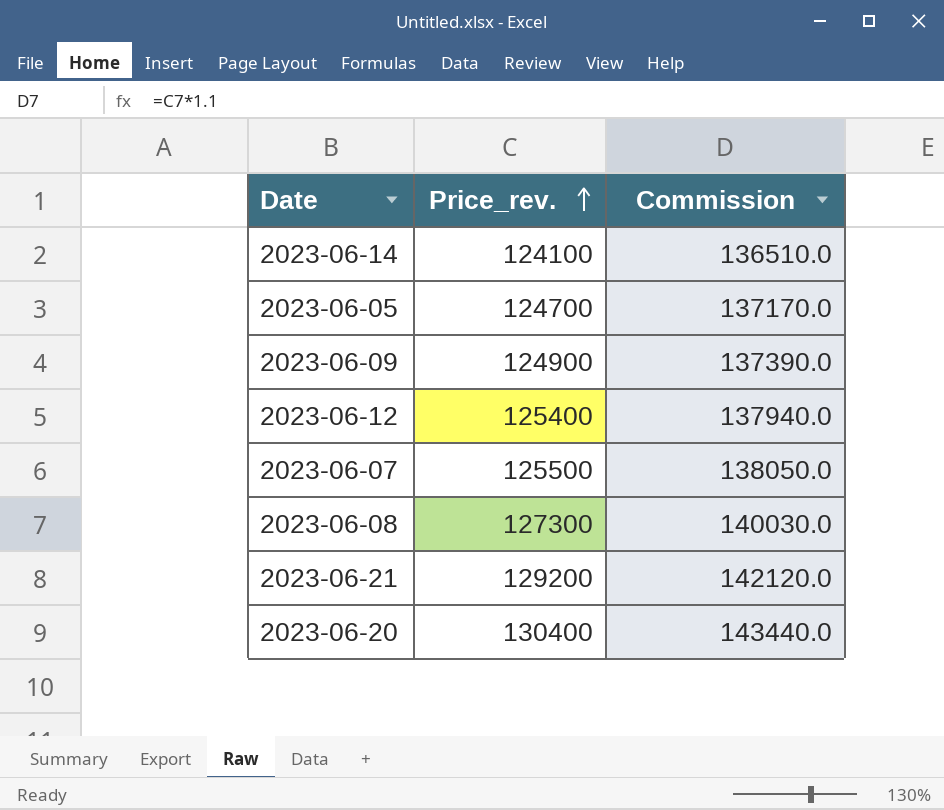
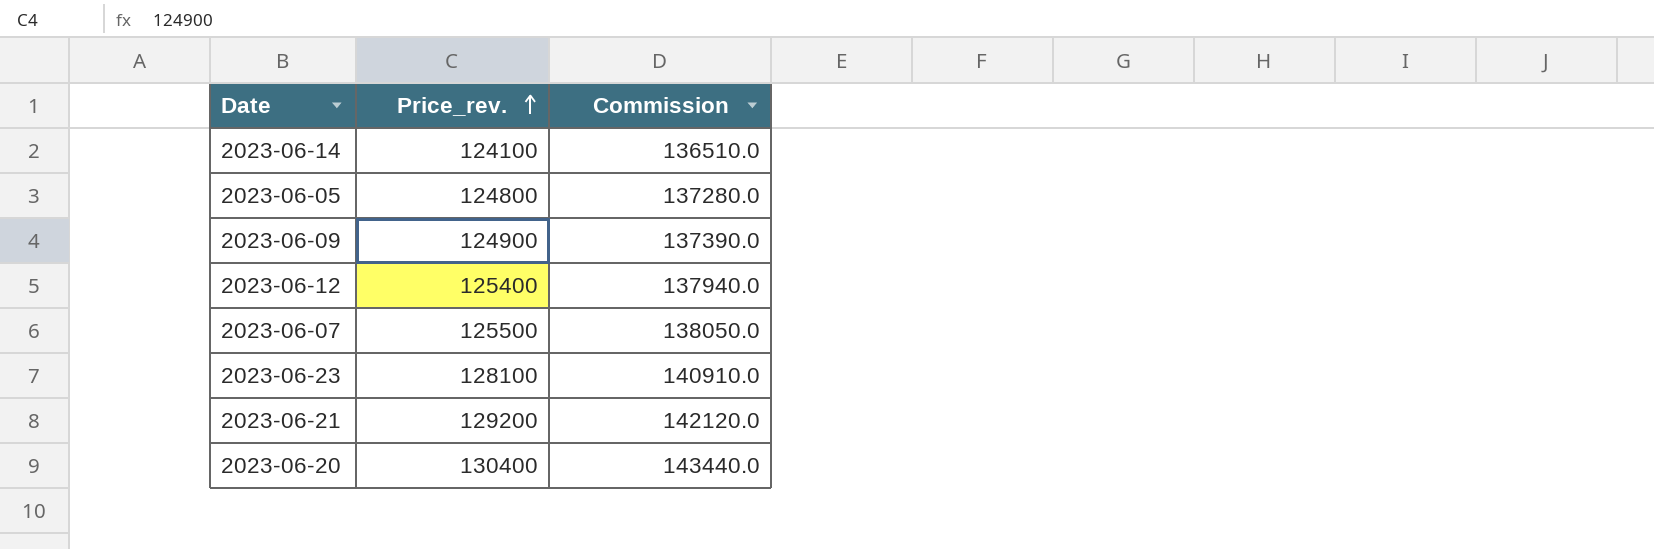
row 2023-06-08: 127300 | 140030.0 -> none
2023-06-05 | Price_rev.: 124700 -> 124800
2023-06-05 | Commission: 137170.0 -> 137280.0
row 2023-06-23: none -> 128100 | 140910.0

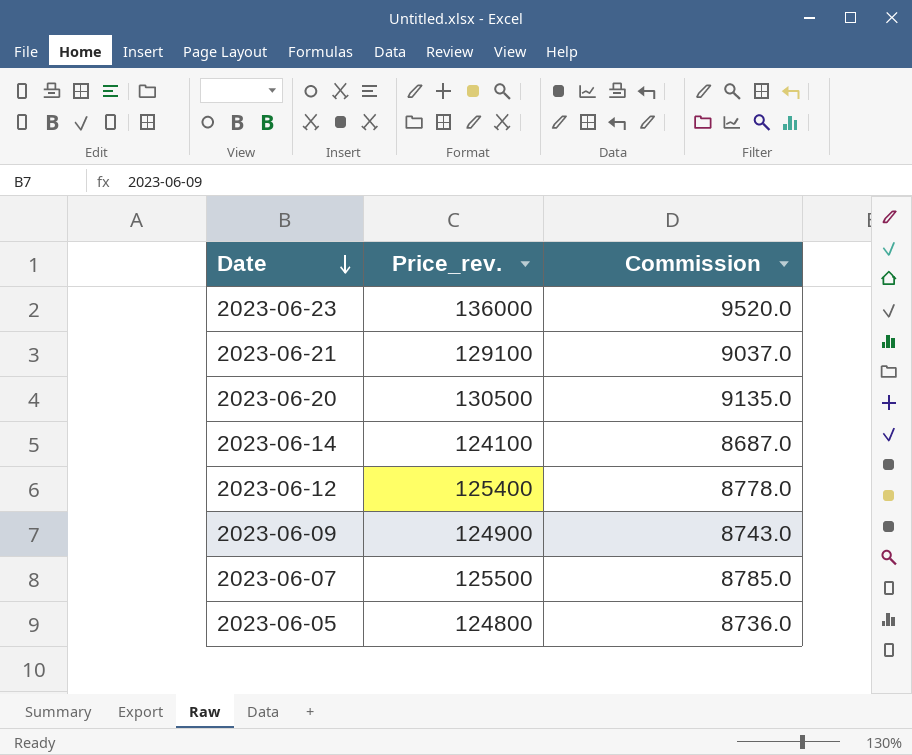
row order: Price_rev. ascending -> Date descending
column Commission | formula: [Price_rev.] * 1.1 -> [Price_rev.] * 0.07
2023-06-23 | Price_rev.: 128100 -> 136000
2023-06-21 | Price_rev.: 129200 -> 129100
2023-06-20 | Price_rev.: 130400 -> 130500

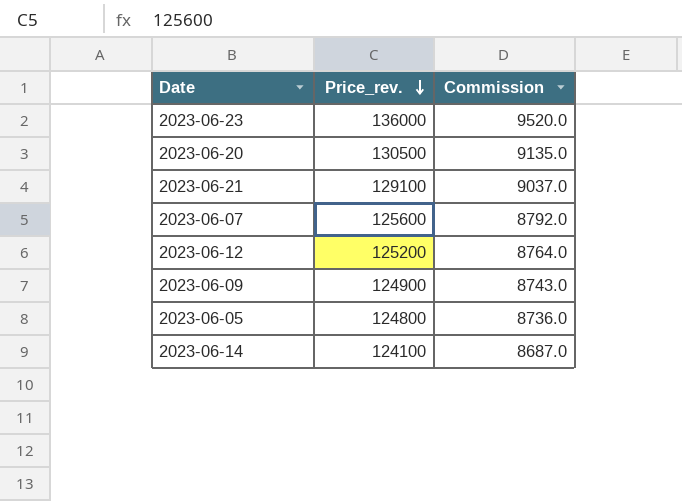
row order: Date descending -> Price_rev. descending
2023-06-07 | Price_rev.: 125500 -> 125600
2023-06-07 | Commission: 8785.0 -> 8792.0
2023-06-12 | Price_rev.: 125400 -> 125200
2023-06-12 | Commission: 8778.0 -> 8764.0

